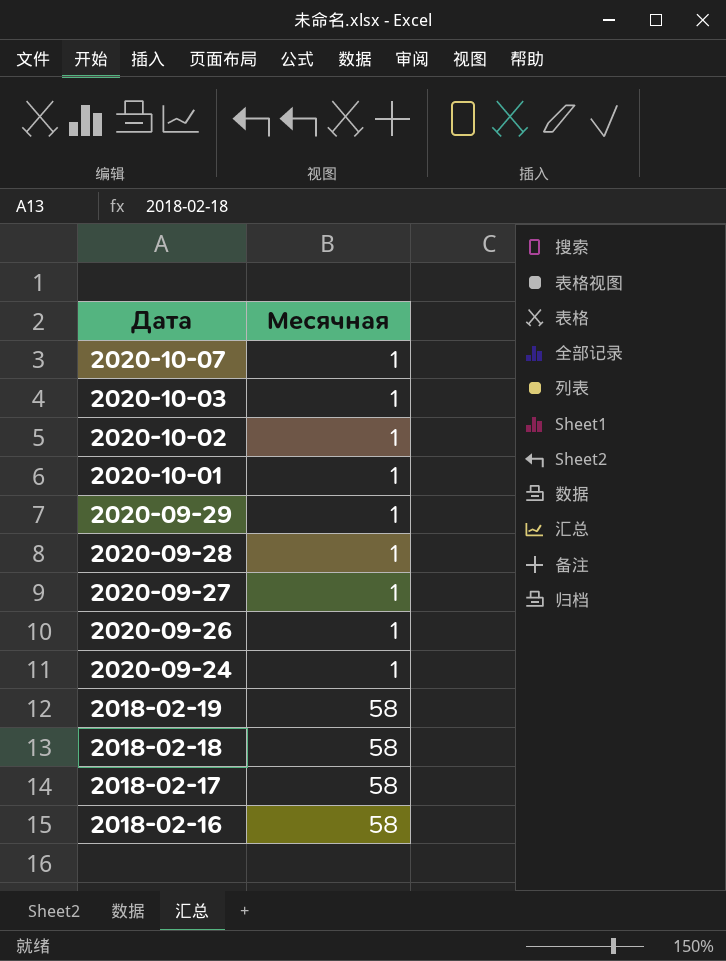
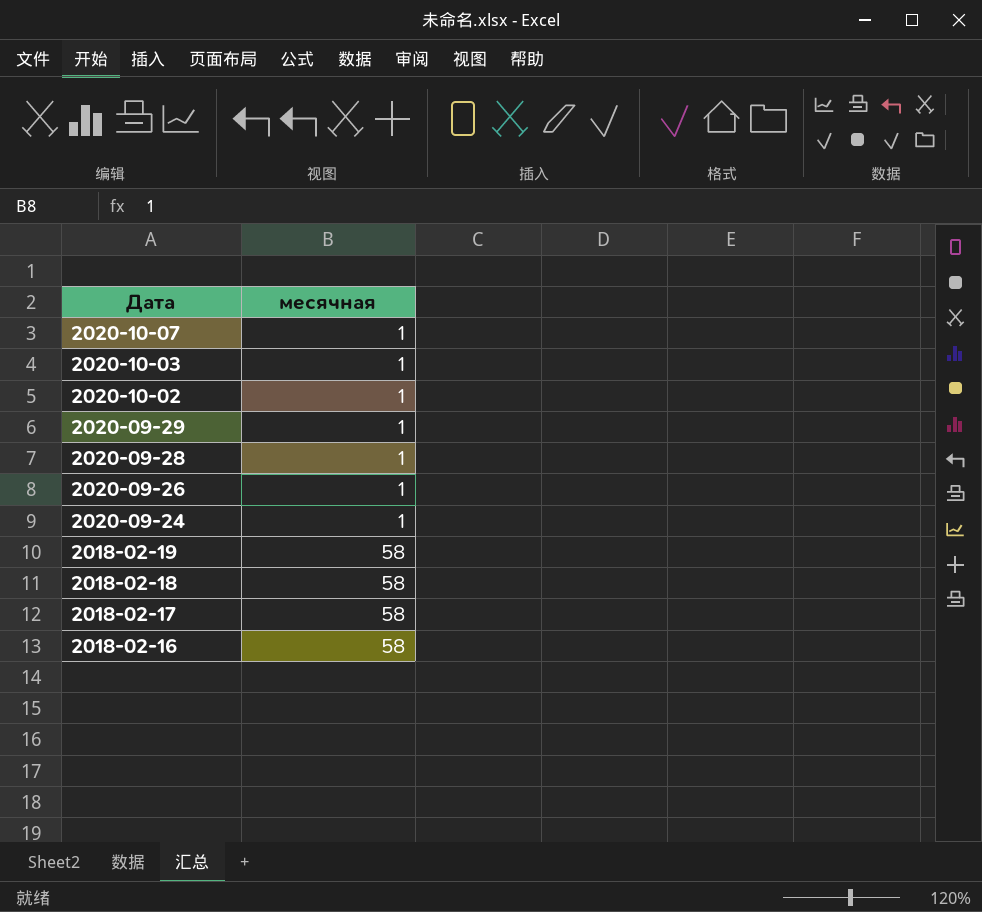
column name: Месячная -> месячная
row 2020-10-01: 1 -> none
row 2020-09-27: 1 -> none

